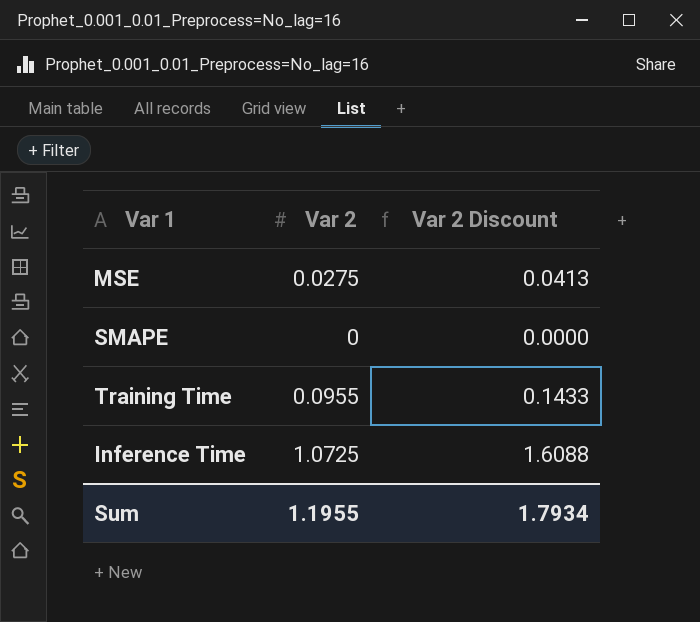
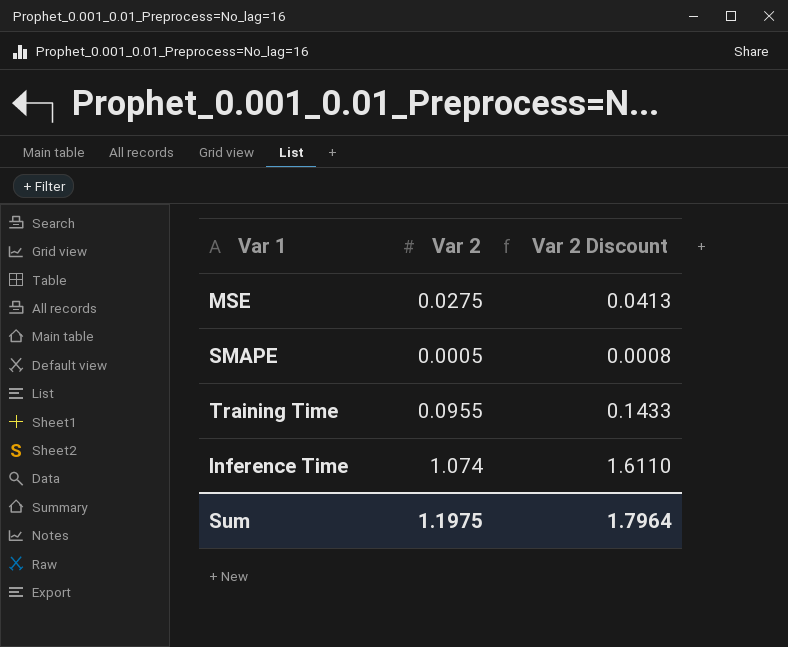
SMAPE | Var 2: 0 -> 0.0005
SMAPE | Var 2 Discount: 0.0000 -> 0.0008
Inference Time | Var 2: 1.0725 -> 1.074
Inference Time | Var 2 Discount: 1.6088 -> 1.6110
Sum | Var 2: 1.1955 -> 1.1975
Sum | Var 2 Discount: 1.7934 -> 1.7964

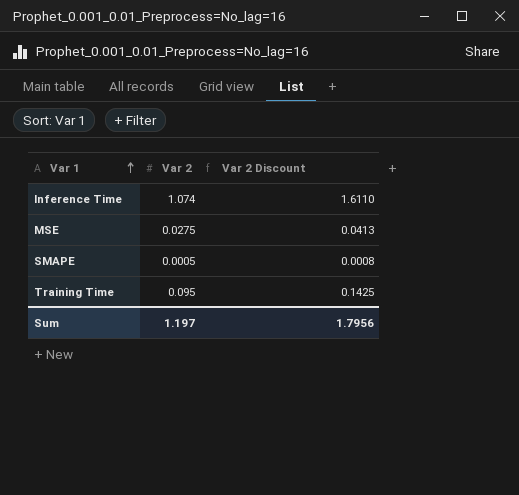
row order: none -> Var 1 ascending
Training Time | Var 2: 0.0955 -> 0.095
Training Time | Var 2 Discount: 0.1433 -> 0.1425
Sum | Var 2: 1.1975 -> 1.197
Sum | Var 2 Discount: 1.7964 -> 1.7956

